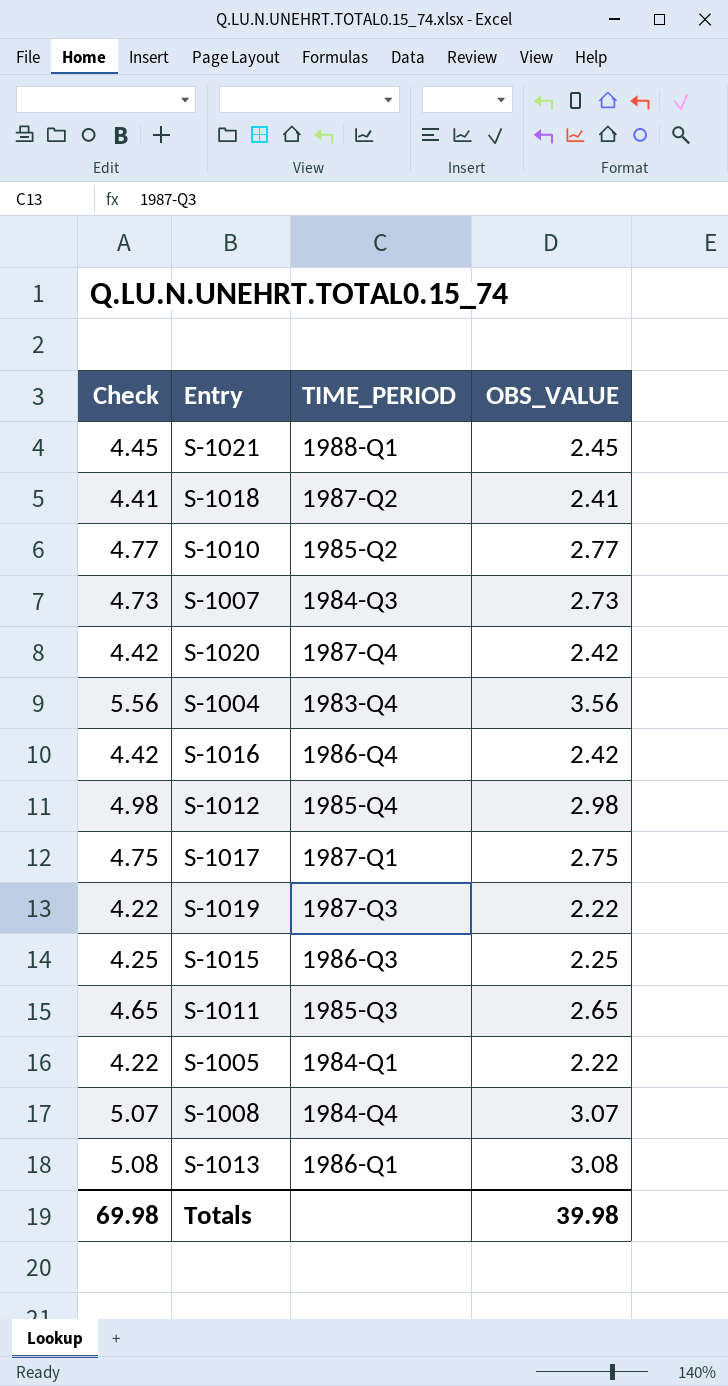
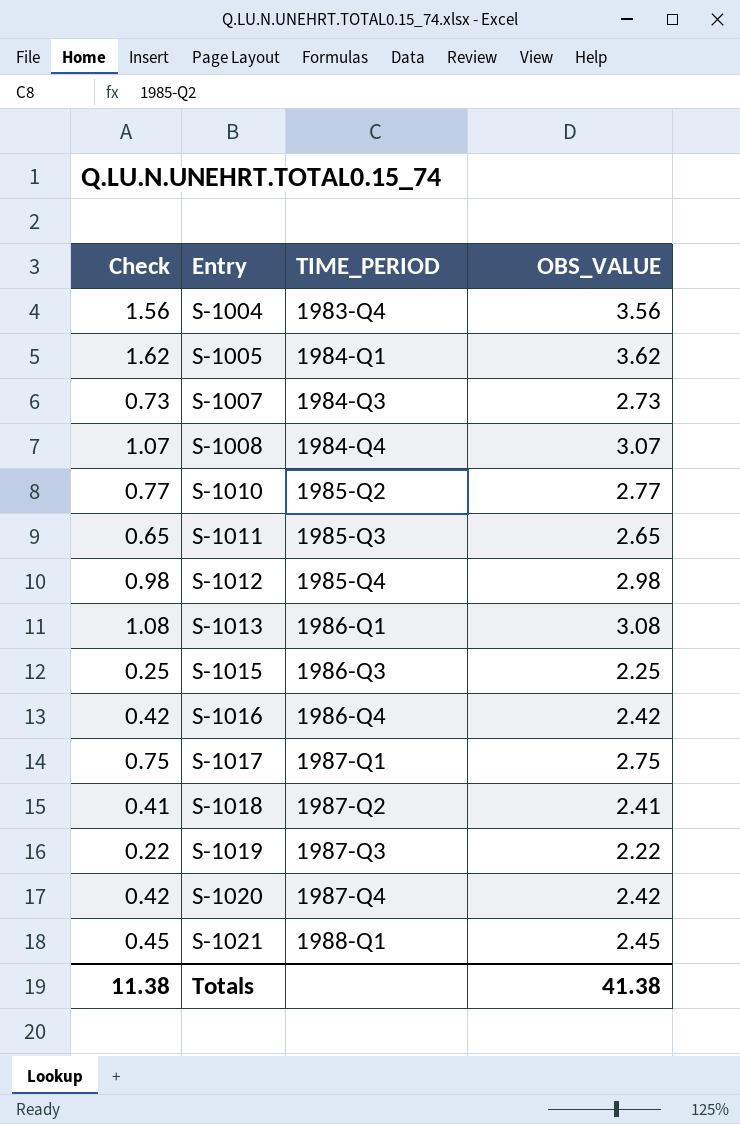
row order: none -> Entry ascending
column Check | formula: [OBS_VALUE] + 2 -> [OBS_VALUE] - 2
S-1005 | OBS_VALUE: 2.22 -> 3.62
Totals | Check: 69.98 -> 11.38
Totals | OBS_VALUE: 39.98 -> 41.38

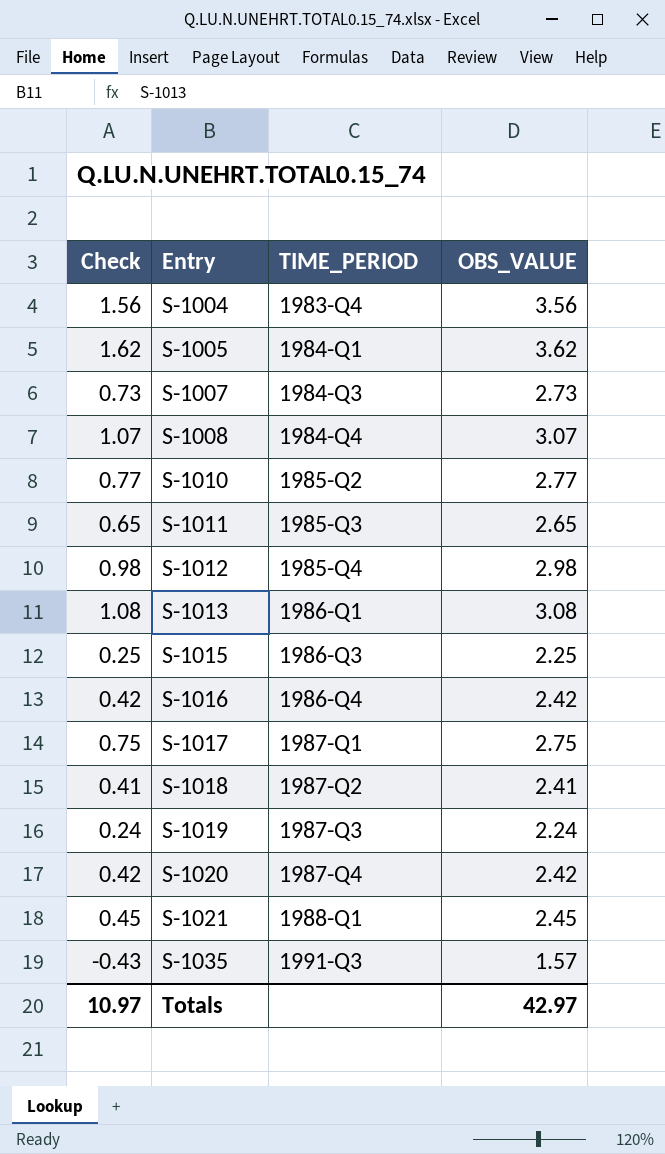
S-1019 | Check: 0.22 -> 0.24
S-1019 | OBS_VALUE: 2.22 -> 2.24
row S-1035: none -> -0.43 | 1991-Q3 | 1.57
Totals | Check: 11.38 -> 10.97
Totals | OBS_VALUE: 41.38 -> 42.97

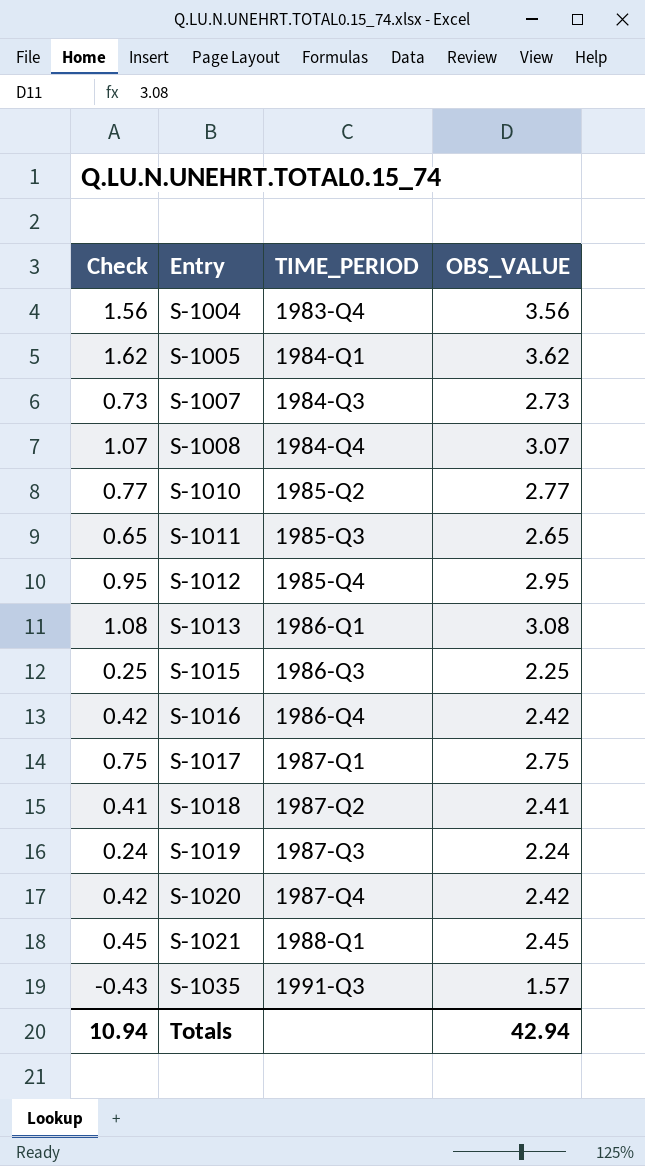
S-1012 | Check: 0.98 -> 0.95
S-1012 | OBS_VALUE: 2.98 -> 2.95
Totals | Check: 10.97 -> 10.94
Totals | OBS_VALUE: 42.97 -> 42.94

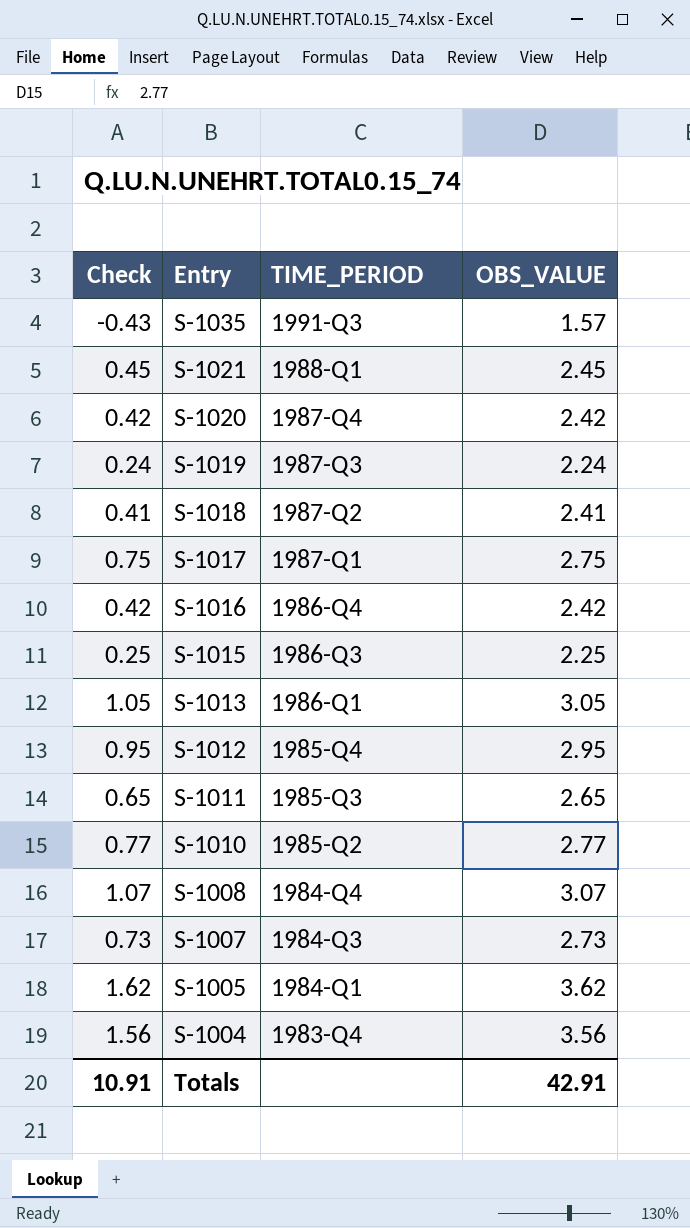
row order: Entry ascending -> Entry descending
S-1013 | Check: 1.08 -> 1.05
S-1013 | OBS_VALUE: 3.08 -> 3.05
Totals | Check: 10.94 -> 10.91
Totals | OBS_VALUE: 42.94 -> 42.91

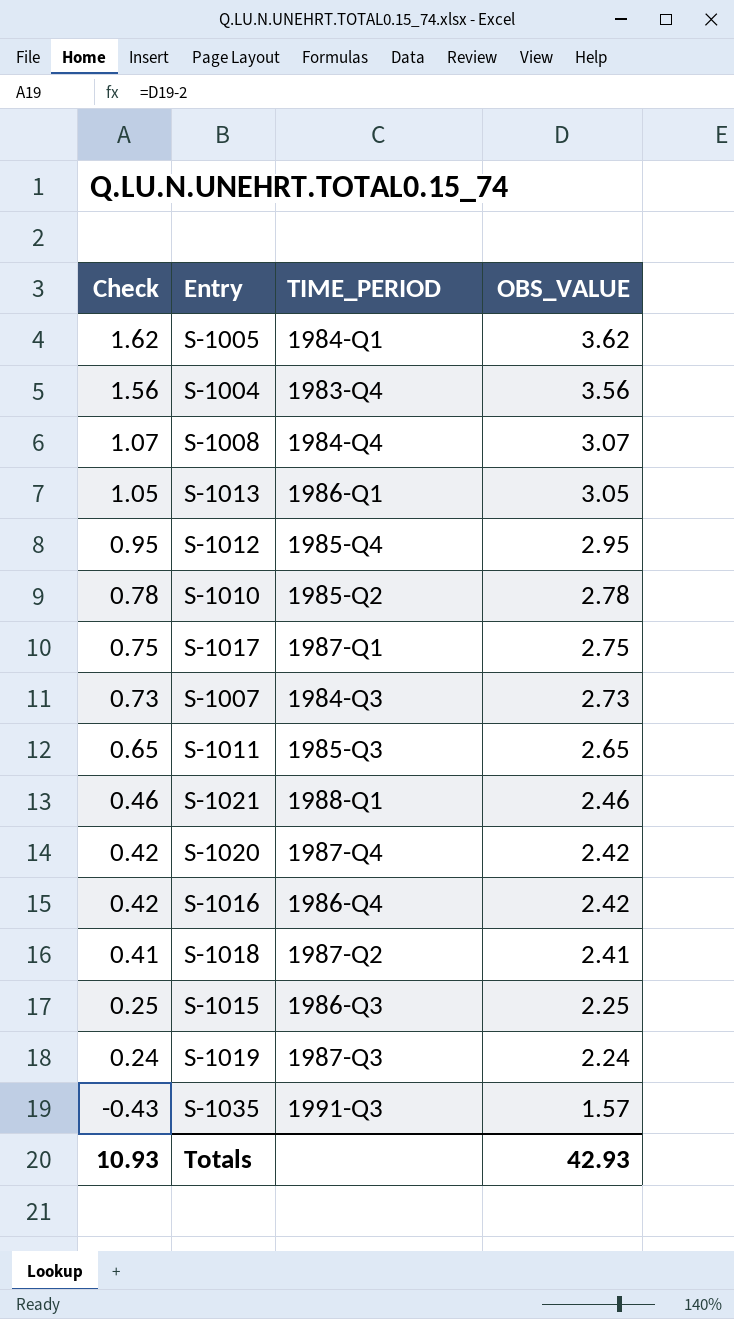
row order: Entry descending -> Check descending
S-1010 | Check: 0.77 -> 0.78
S-1010 | OBS_VALUE: 2.77 -> 2.78
S-1021 | Check: 0.45 -> 0.46
S-1021 | OBS_VALUE: 2.45 -> 2.46
Totals | Check: 10.91 -> 10.93
Totals | OBS_VALUE: 42.91 -> 42.93

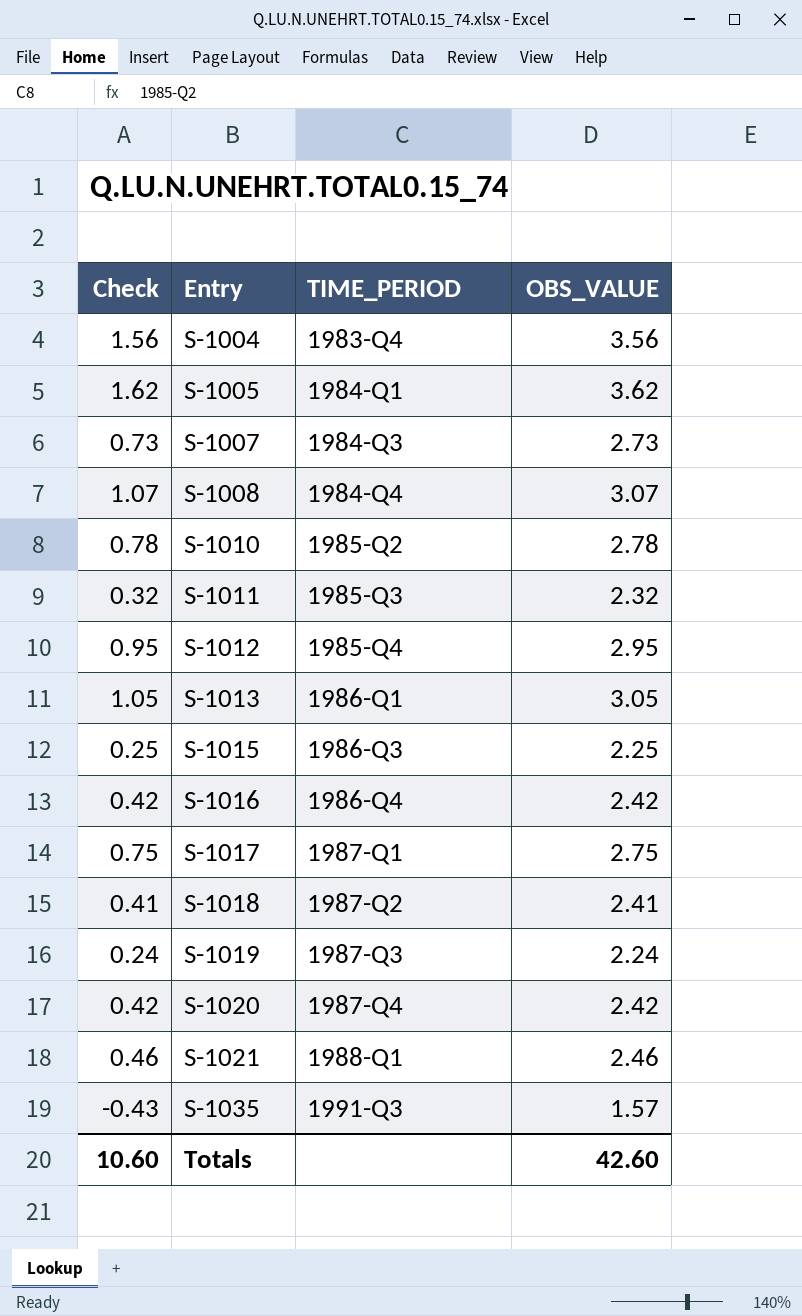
row order: Check descending -> Entry ascending
S-1011 | Check: 0.65 -> 0.32
S-1011 | OBS_VALUE: 2.65 -> 2.32
Totals | Check: 10.93 -> 10.60
Totals | OBS_VALUE: 42.93 -> 42.60

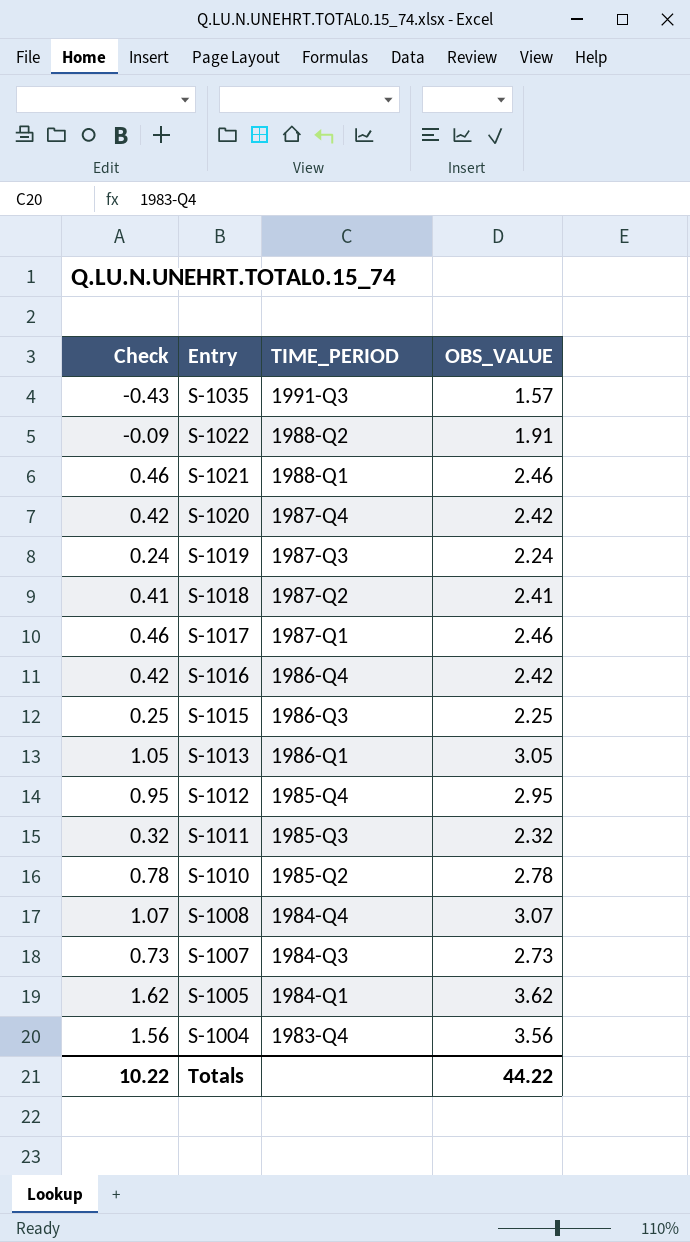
row order: Entry ascending -> Entry descending
row S-1022: none -> -0.09 | 1988-Q2 | 1.91
S-1017 | Check: 0.75 -> 0.46
S-1017 | OBS_VALUE: 2.75 -> 2.46
Totals | Check: 10.60 -> 10.22
Totals | OBS_VALUE: 42.60 -> 44.22

